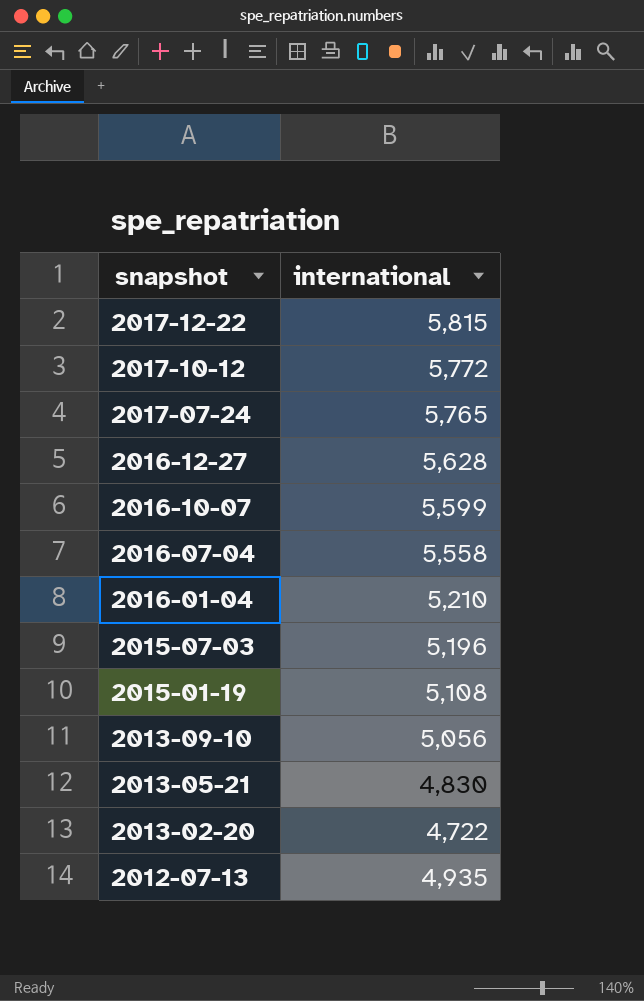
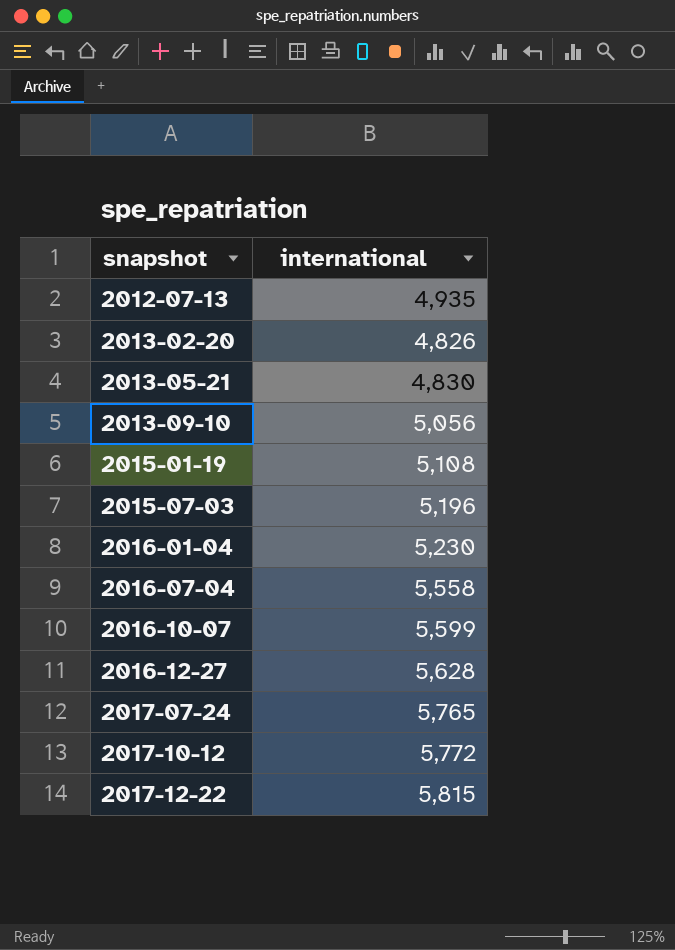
row order: snapshot descending -> snapshot ascending
2013-02-20 | international: 4,722 -> 4,826
2016-01-04 | international: 5,210 -> 5,230

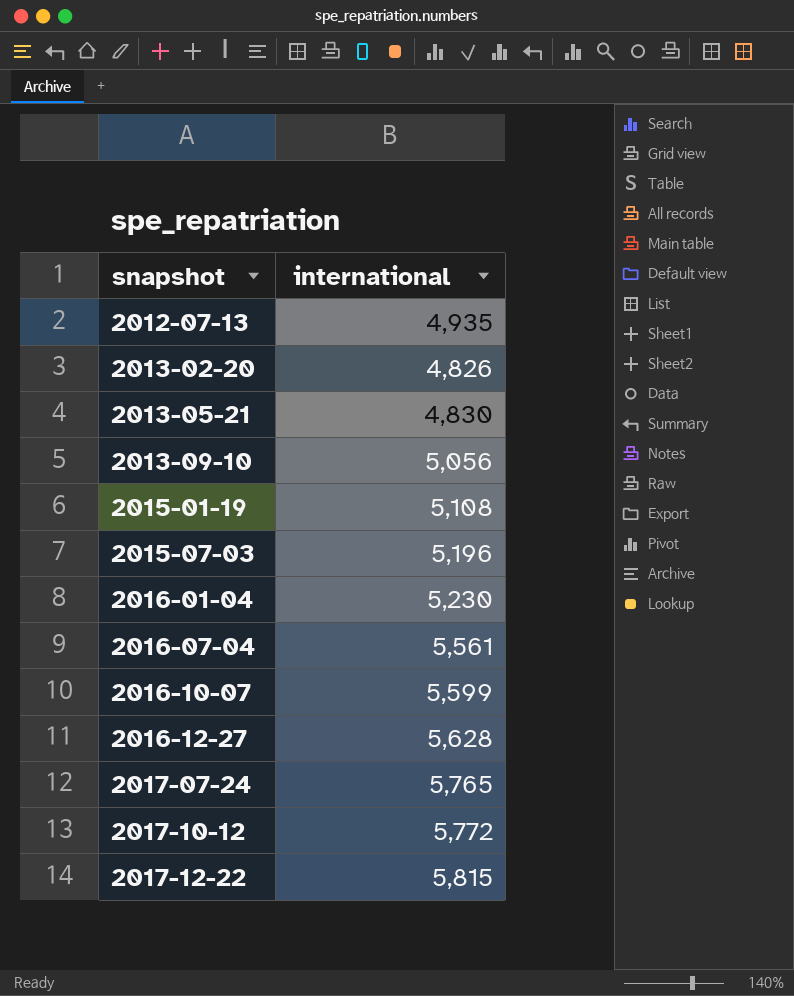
2016-07-04 | international: 5,558 -> 5,561

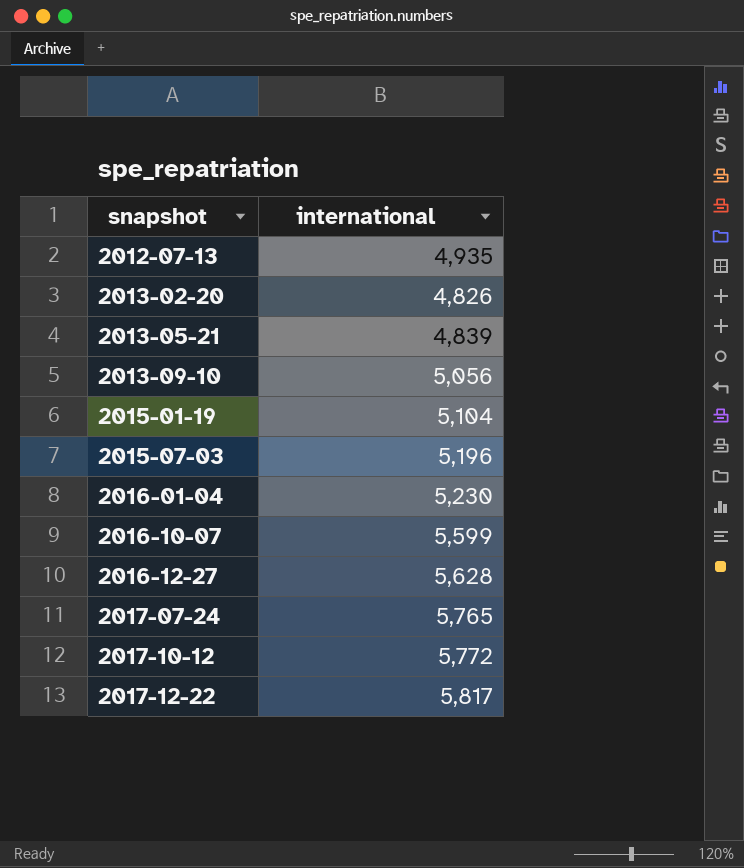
row 2016-07-04: 5,561 -> none
2013-05-21 | international: 4,830 -> 4,839
2015-01-19 | international: 5,108 -> 5,104
2017-12-22 | international: 5,815 -> 5,817

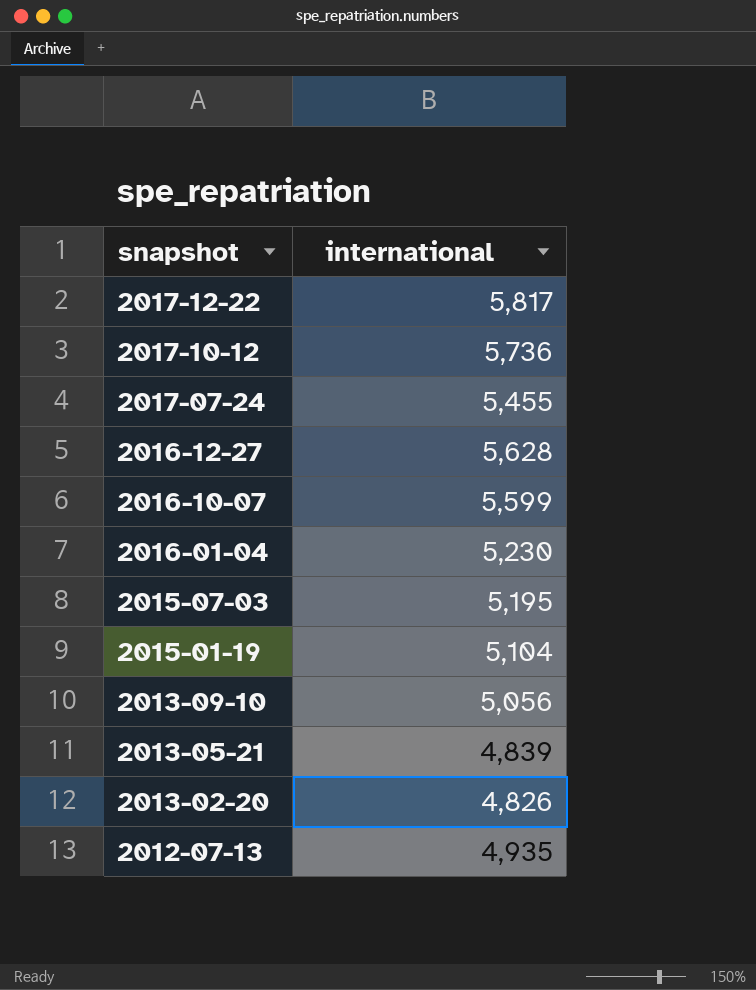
row order: snapshot ascending -> snapshot descending
2017-10-12 | international: 5,772 -> 5,736
2017-07-24 | international: 5,765 -> 5,455
2015-07-03 | international: 5,196 -> 5,195

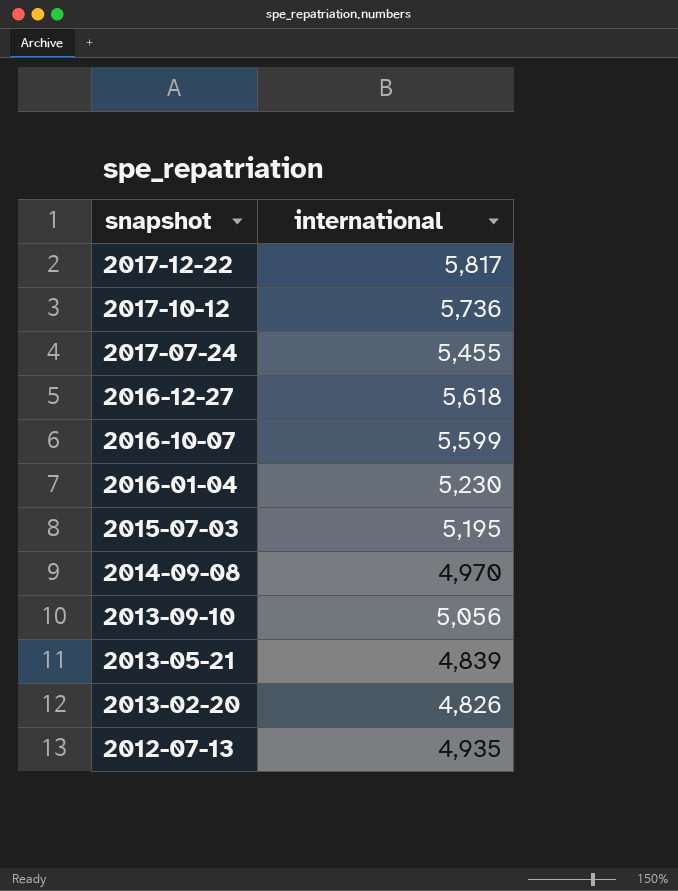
row 2015-01-19: 5,104 -> none
2016-12-27 | international: 5,628 -> 5,618
row 2014-09-08: none -> 4,970

